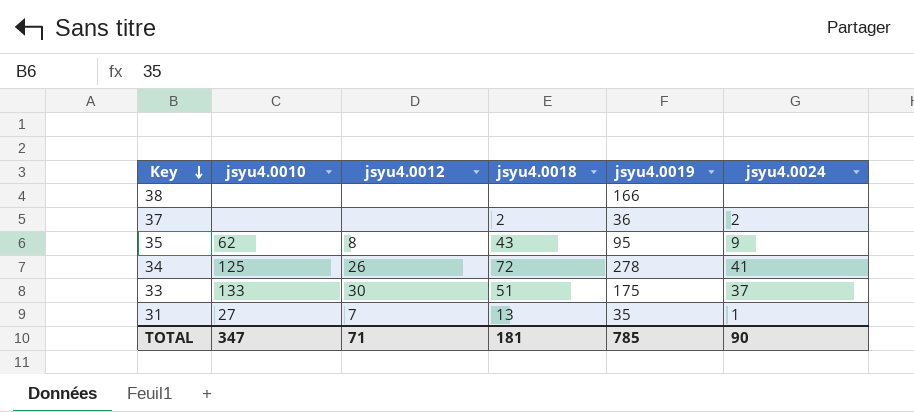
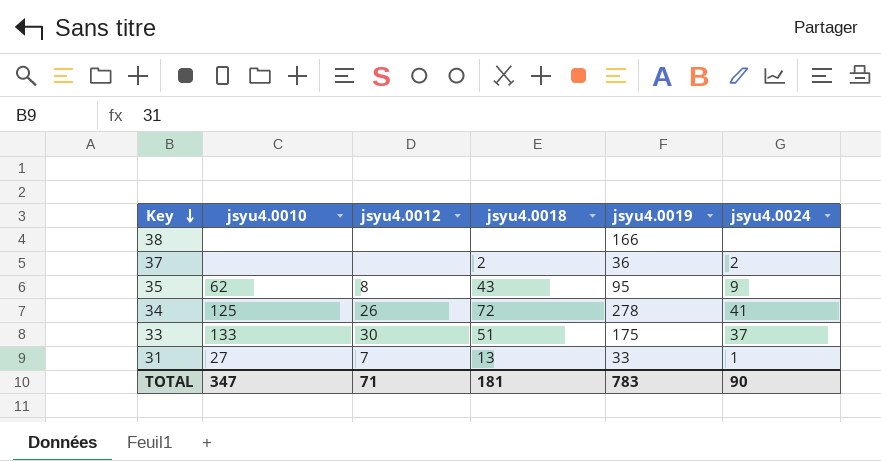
31 | jsyu4.0019: 35 -> 33
TOTAL | jsyu4.0019: 785 -> 783

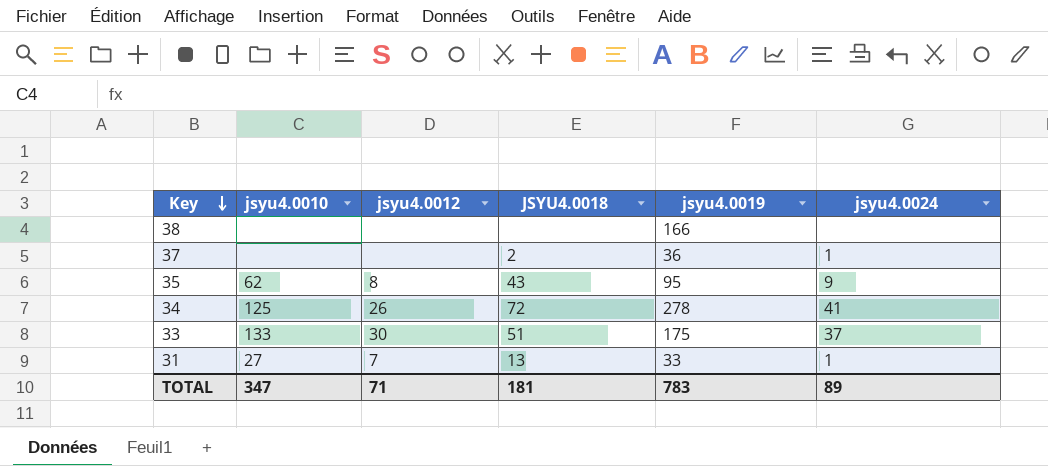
column name: jsyu4.0018 -> JSYU4.0018
37 | jsyu4.0024: 2 -> 1
TOTAL | jsyu4.0024: 90 -> 89

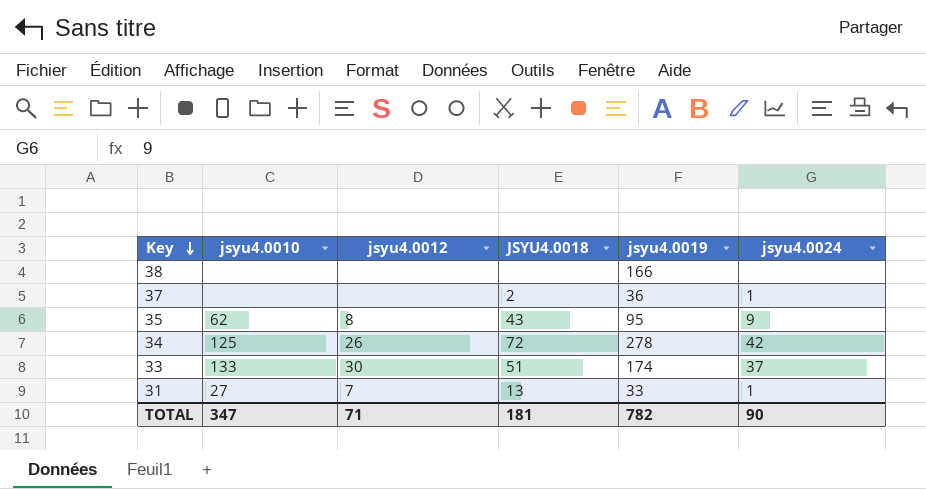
34 | jsyu4.0024: 41 -> 42
33 | jsyu4.0019: 175 -> 174
TOTAL | jsyu4.0019: 783 -> 782
TOTAL | jsyu4.0024: 89 -> 90

